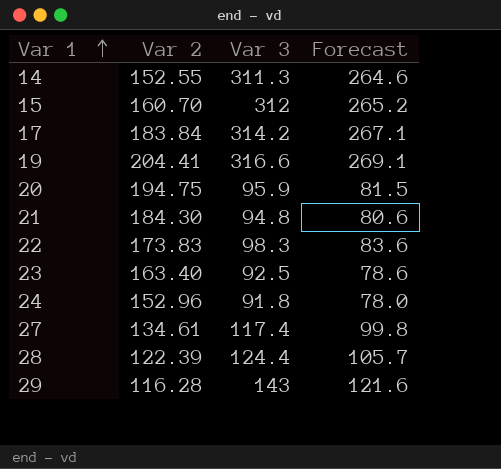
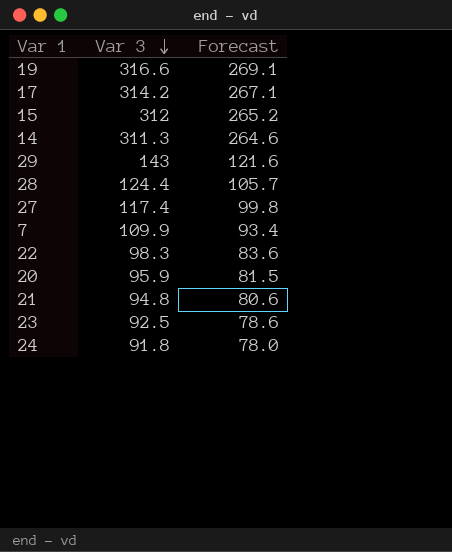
row order: Var 1 ascending -> Var 3 descending
column Var 2 | position: 2 -> none
row 7: none -> 109.9 | 93.4

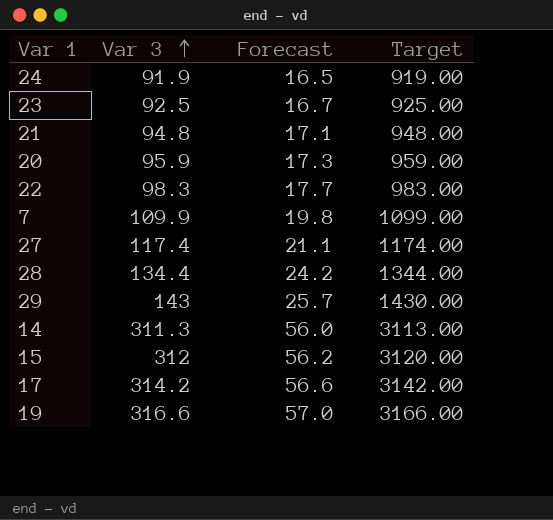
row order: Var 3 descending -> Var 3 ascending
column Forecast | formula: [Var 3] * 0.85 -> [Var 3] * 0.18
column Target | formula: none -> [Var 3] * 10
24 | Var 3: 91.8 -> 91.9
28 | Var 3: 124.4 -> 134.4

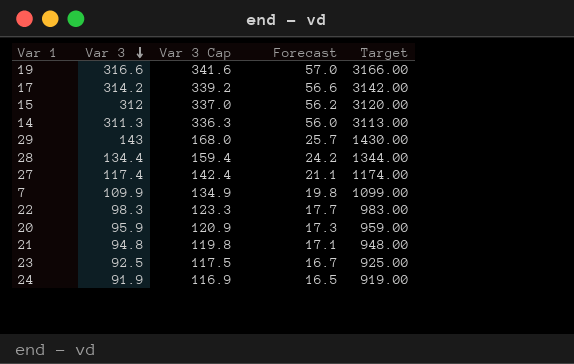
row order: Var 3 ascending -> Var 3 descending
column Var 3 Cap | formula: none -> [Var 3] + 25

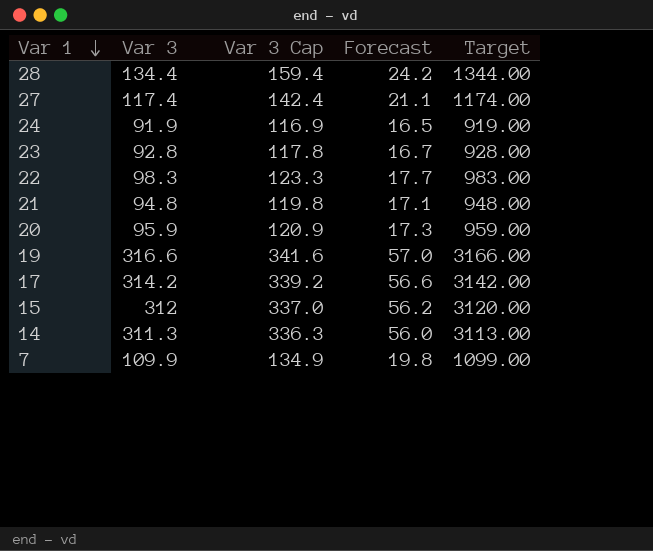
row order: Var 3 descending -> Var 1 descending
row 29: 143 | 168.0 | 25.7 | 1430.00 -> none
23 | Var 3: 92.5 -> 92.8
23 | Var 3 Cap: 117.5 -> 117.8
23 | Target: 925.00 -> 928.00

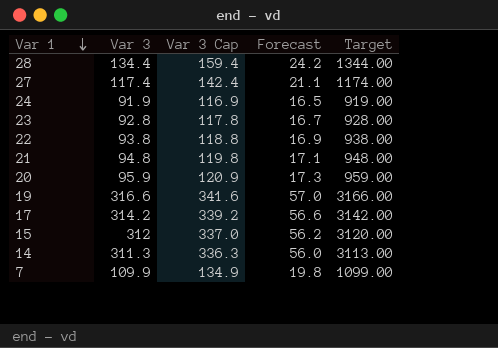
22 | Var 3: 98.3 -> 93.8
22 | Var 3 Cap: 123.3 -> 118.8
22 | Forecast: 17.7 -> 16.9
22 | Target: 983.00 -> 938.00

